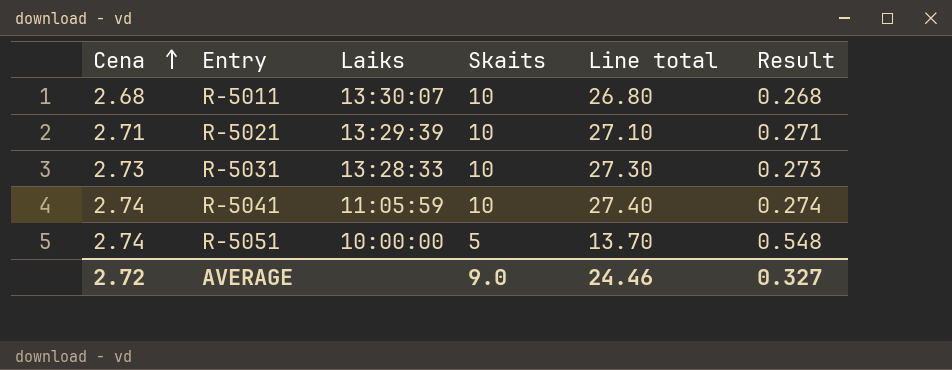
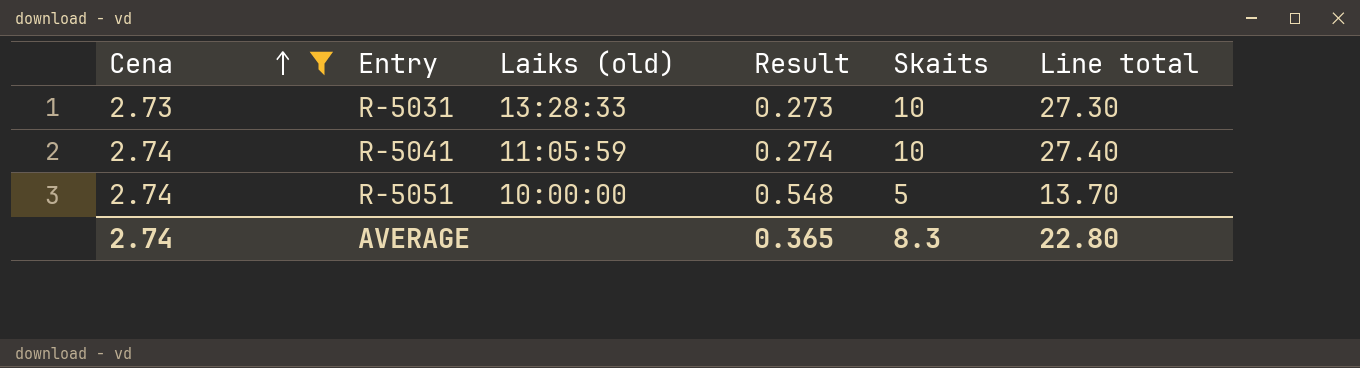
filter: none -> Cena >= 2.73
column name: Laiks -> Laiks (old)
column Result | position: 6 -> 4
AVERAGE | Cena: 2.72 -> 2.74
AVERAGE | Result: 0.327 -> 0.365
AVERAGE | Skaits: 9.0 -> 8.3
AVERAGE | Line total: 24.46 -> 22.80

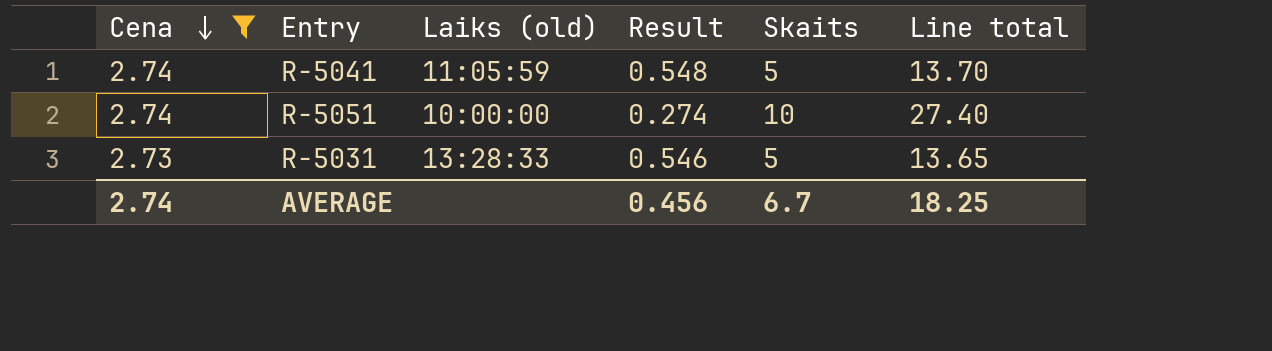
row order: Cena ascending -> Cena descending
R-5041 | Result: 0.274 -> 0.548
R-5041 | Skaits: 10 -> 5
R-5041 | Line total: 27.40 -> 13.70
R-5051 | Result: 0.548 -> 0.274
R-5051 | Skaits: 5 -> 10
R-5051 | Line total: 13.70 -> 27.40
R-5031 | Result: 0.273 -> 0.546
R-5031 | Skaits: 10 -> 5
R-5031 | Line total: 27.30 -> 13.65
AVERAGE | Result: 0.365 -> 0.456
AVERAGE | Skaits: 8.3 -> 6.7
AVERAGE | Line total: 22.80 -> 18.25

